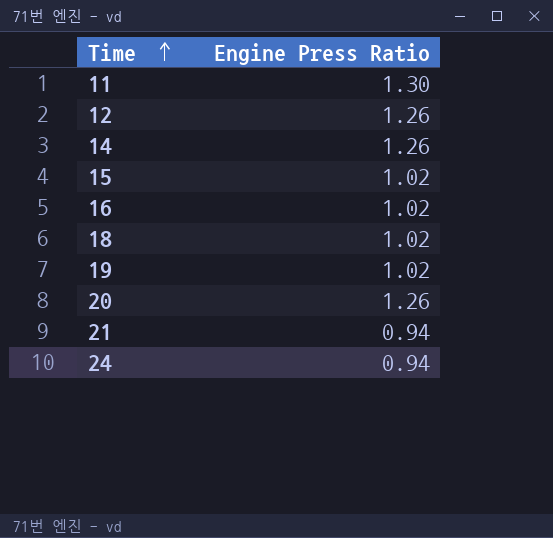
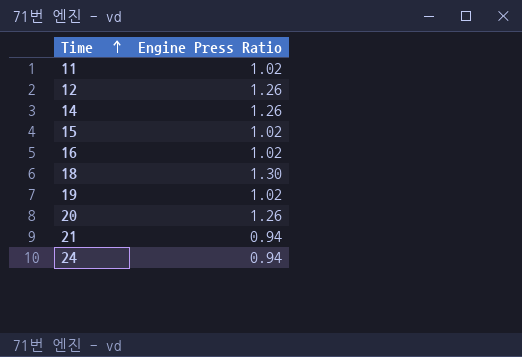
11 | Engine Press Ratio: 1.30 -> 1.02
18 | Engine Press Ratio: 1.02 -> 1.30

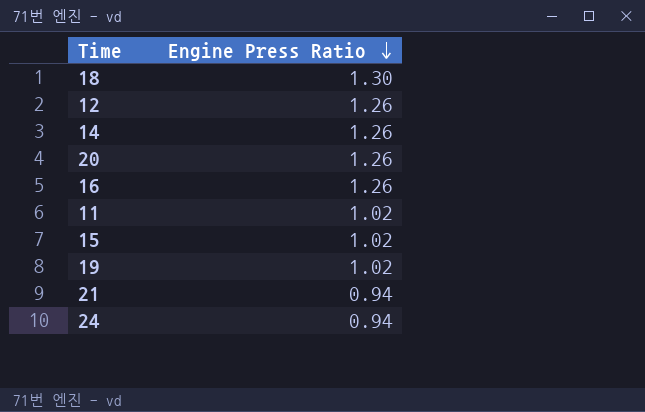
row order: Time ascending -> Engine Press Ratio descending
16 | Engine Press Ratio: 1.02 -> 1.26

